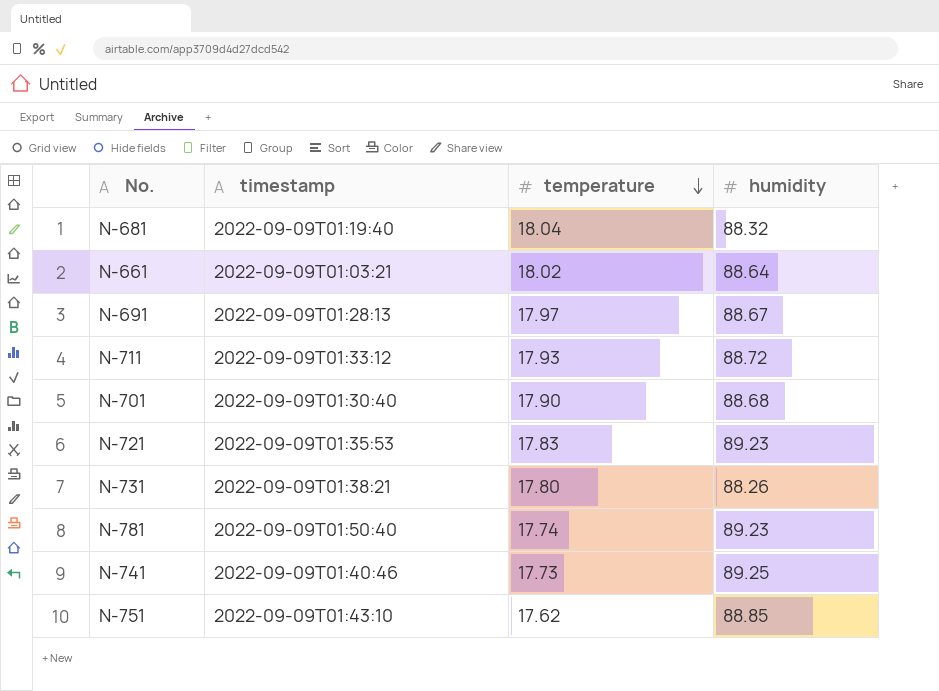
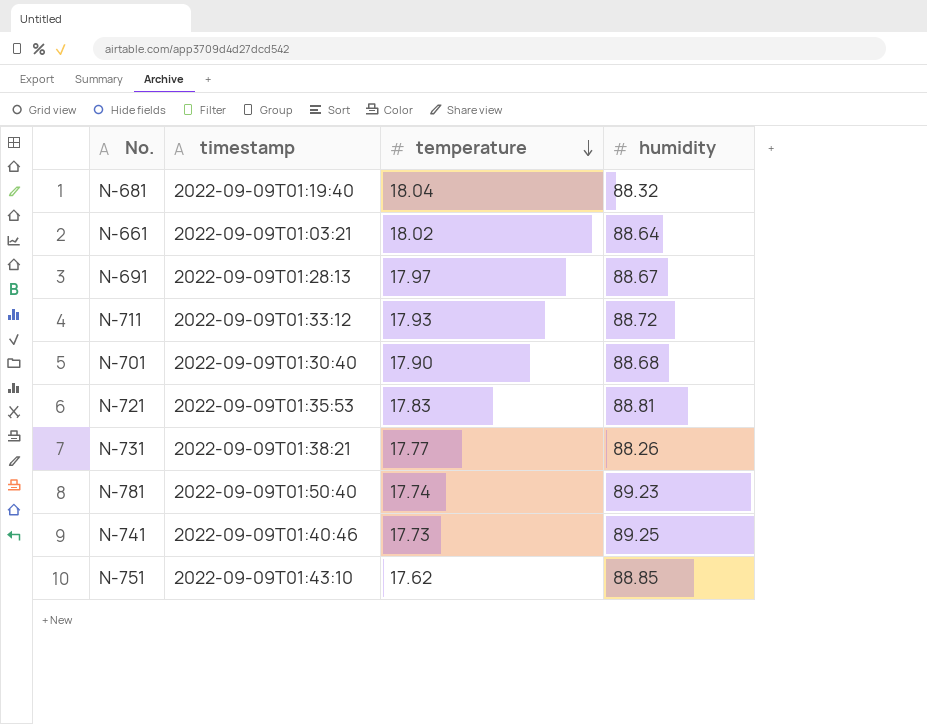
N-721 | humidity: 89.23 -> 88.81
N-731 | temperature: 17.80 -> 17.77

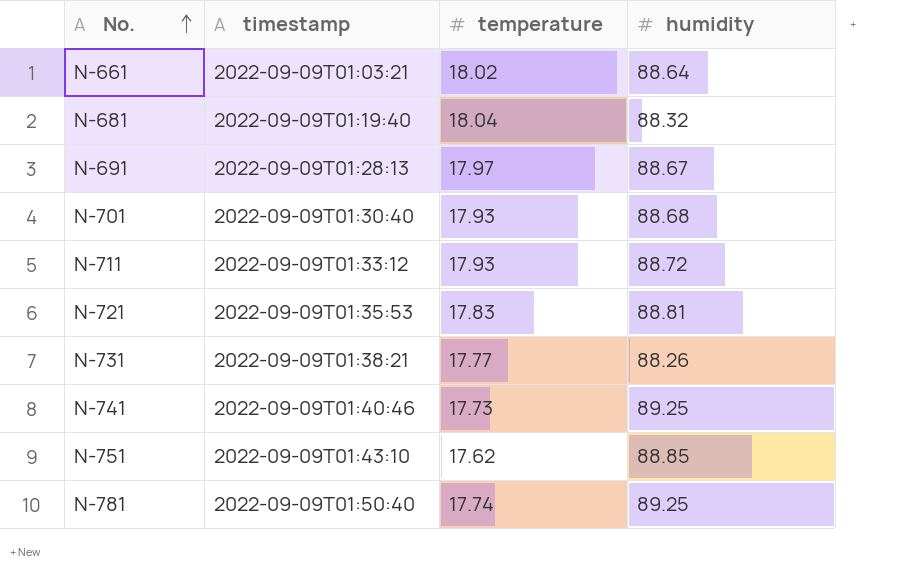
row order: temperature descending -> No. ascending
N-701 | temperature: 17.90 -> 17.93
N-781 | humidity: 89.23 -> 89.25

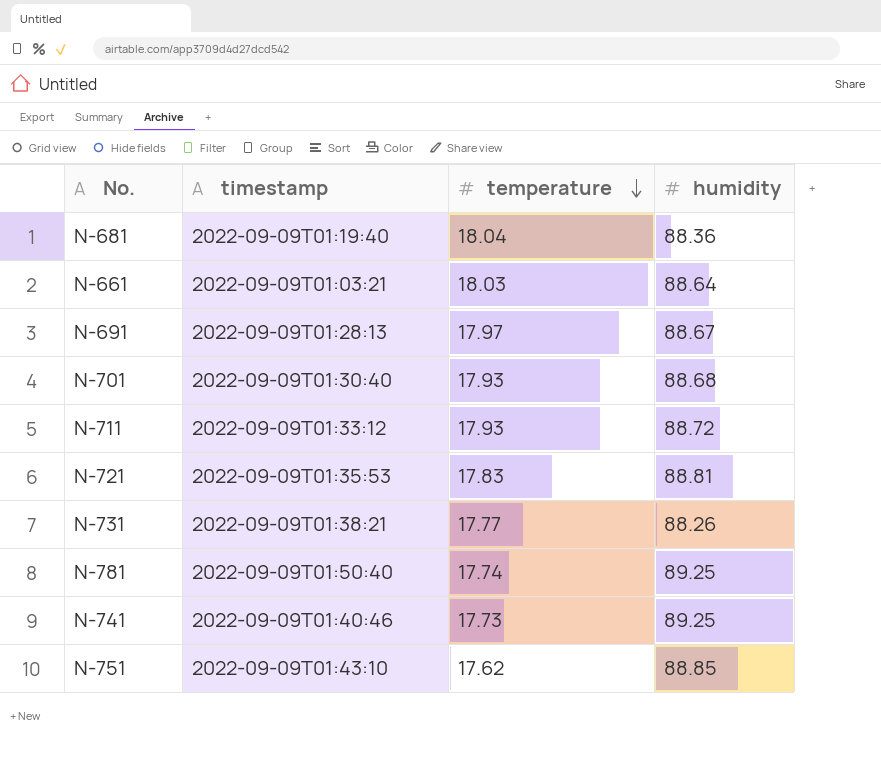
row order: No. ascending -> temperature descending
N-681 | humidity: 88.32 -> 88.36
N-661 | temperature: 18.02 -> 18.03

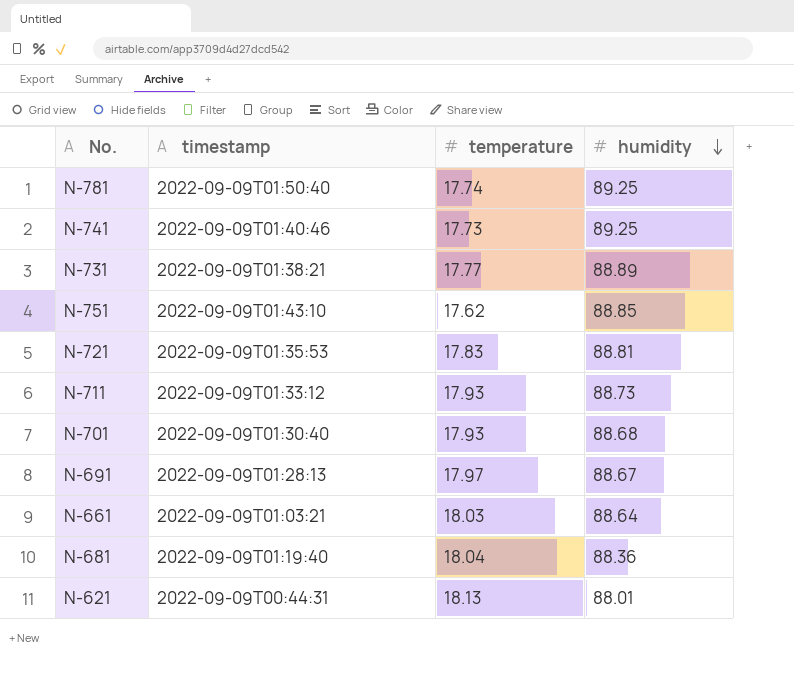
row order: temperature descending -> humidity descending
N-731 | humidity: 88.26 -> 88.89
N-711 | humidity: 88.72 -> 88.73
row N-621: none -> 2022-09-09T00:44:31 | 18.13 | 88.01

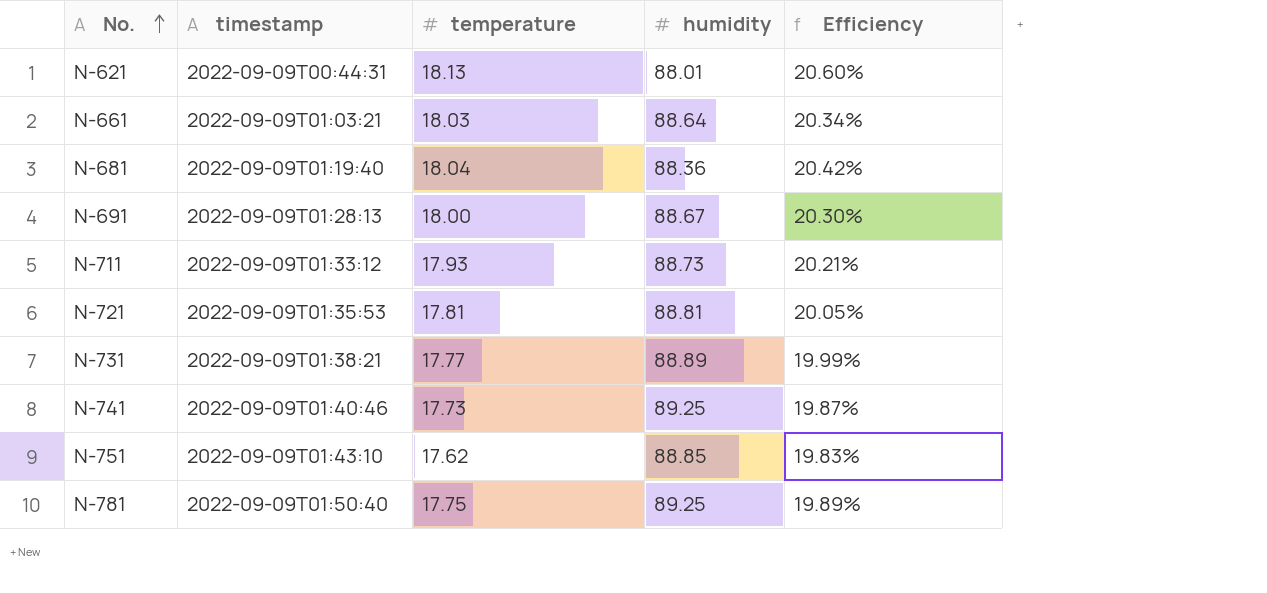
row order: humidity descending -> No. ascending
column Efficiency | formula: none -> [temperature] / [humidity]
row N-701: 2022-09-09T01:30:40 | 17.93 | 88.68 -> none
N-691 | temperature: 17.97 -> 18.00
N-721 | temperature: 17.83 -> 17.81
N-781 | temperature: 17.74 -> 17.75

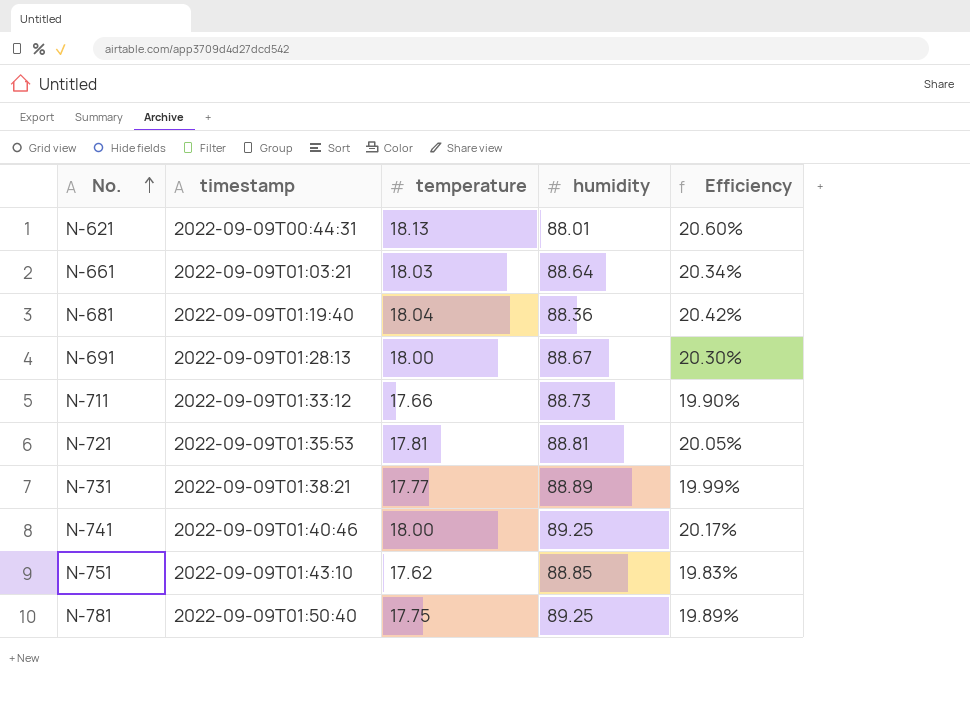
N-711 | temperature: 17.93 -> 17.66
N-711 | Efficiency: 20.21% -> 19.90%
N-741 | temperature: 17.73 -> 18.00
N-741 | Efficiency: 19.87% -> 20.17%

